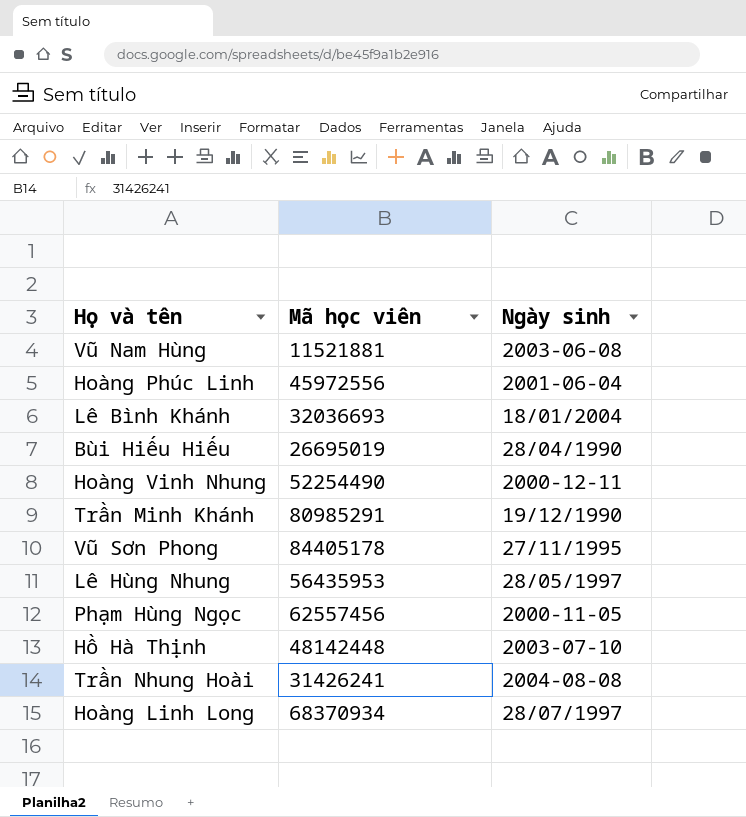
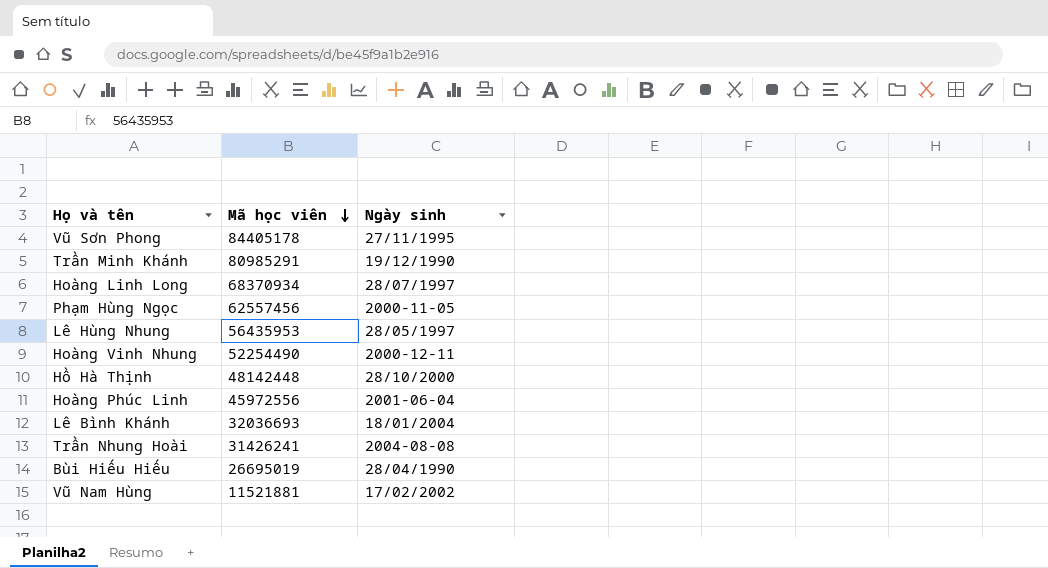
row order: none -> Mã học viên descending
Hồ Hà Thịnh | Ngày sinh: 2003-07-10 -> 28/10/2000
Vũ Nam Hùng | Ngày sinh: 2003-06-08 -> 17/02/2002

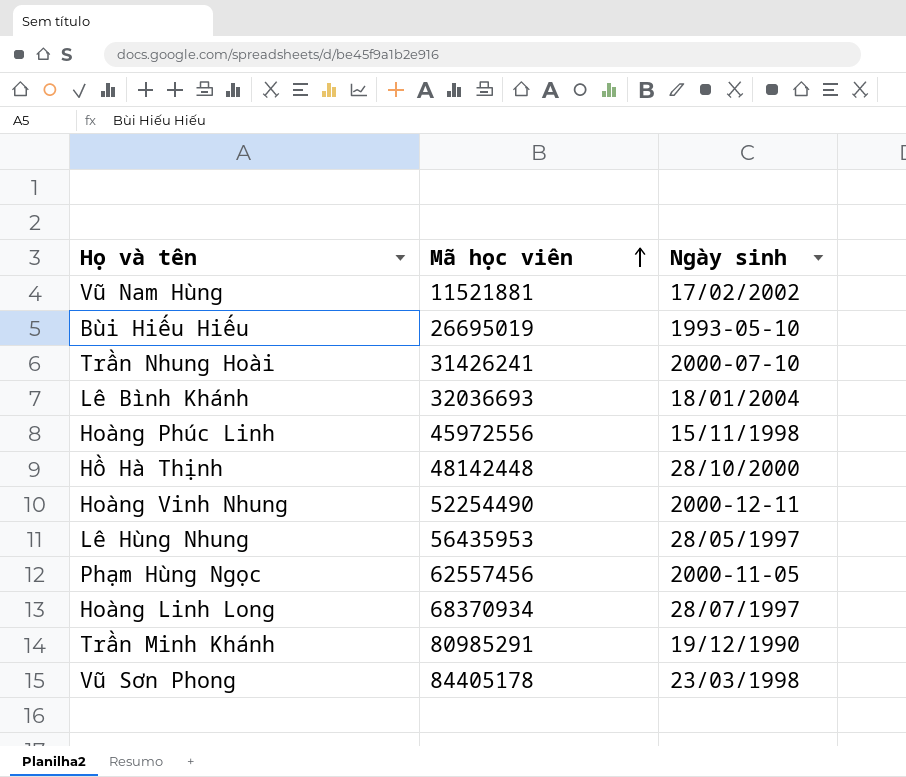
row order: Mã học viên descending -> Mã học viên ascending
Bùi Hiếu Hiếu | Ngày sinh: 28/04/1990 -> 1993-05-10
Trần Nhung Hoài | Ngày sinh: 2004-08-08 -> 2000-07-10
Hoàng Phúc Linh | Ngày sinh: 2001-06-04 -> 15/11/1998
Vũ Sơn Phong | Ngày sinh: 27/11/1995 -> 23/03/1998

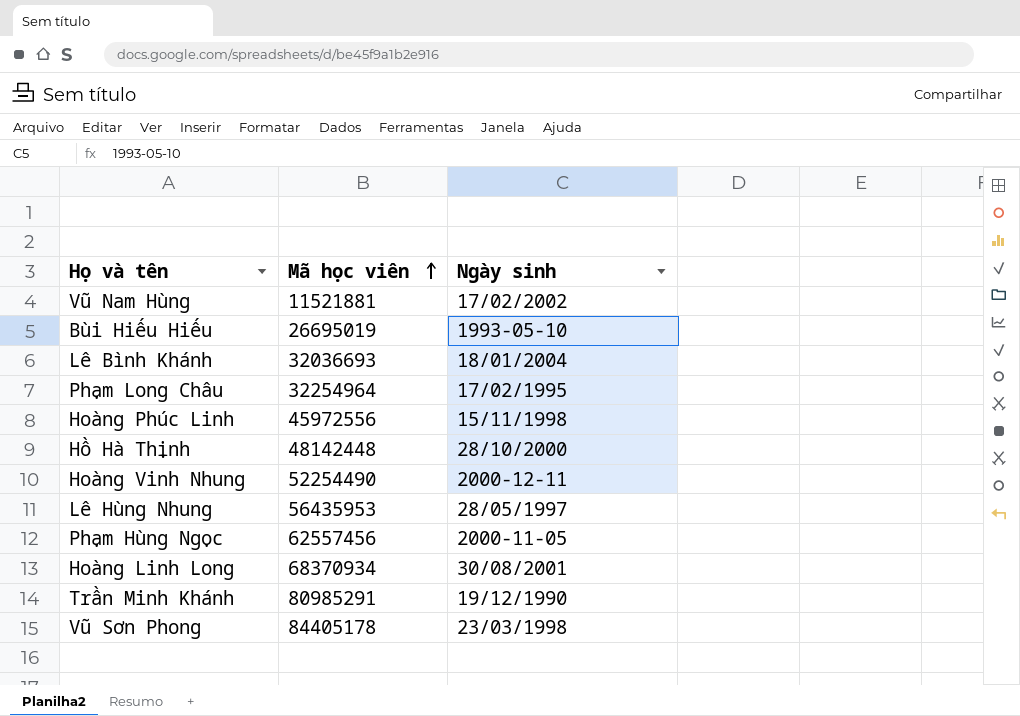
row Trần Nhung Hoài: 31426241 | 2000-07-10 -> none
row Phạm Long Châu: none -> 32254964 | 17/02/1995
Hoàng Linh Long | Ngày sinh: 28/07/1997 -> 30/08/2001

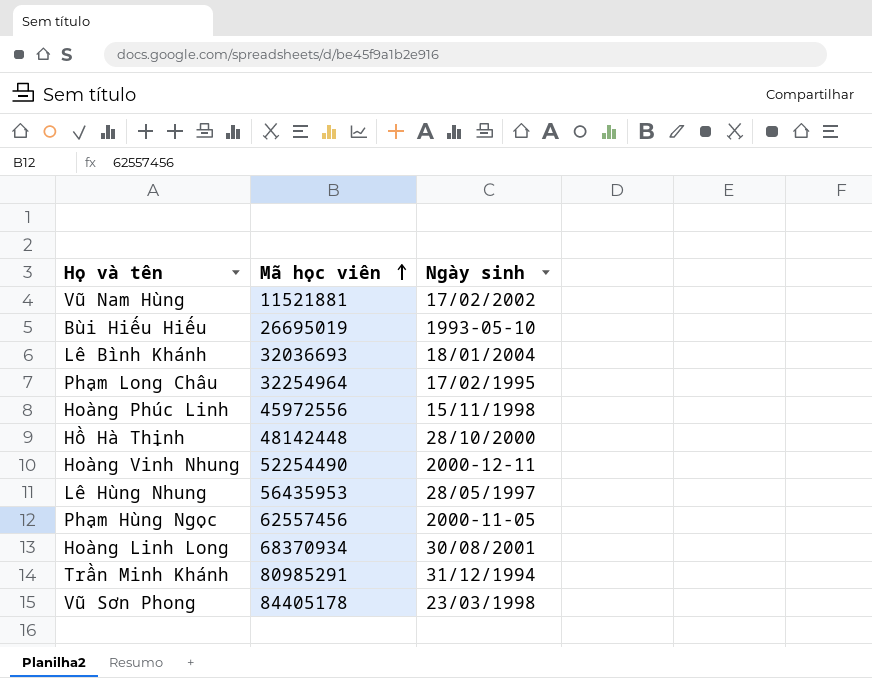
Trần Minh Khánh | Ngày sinh: 19/12/1990 -> 31/12/1994

